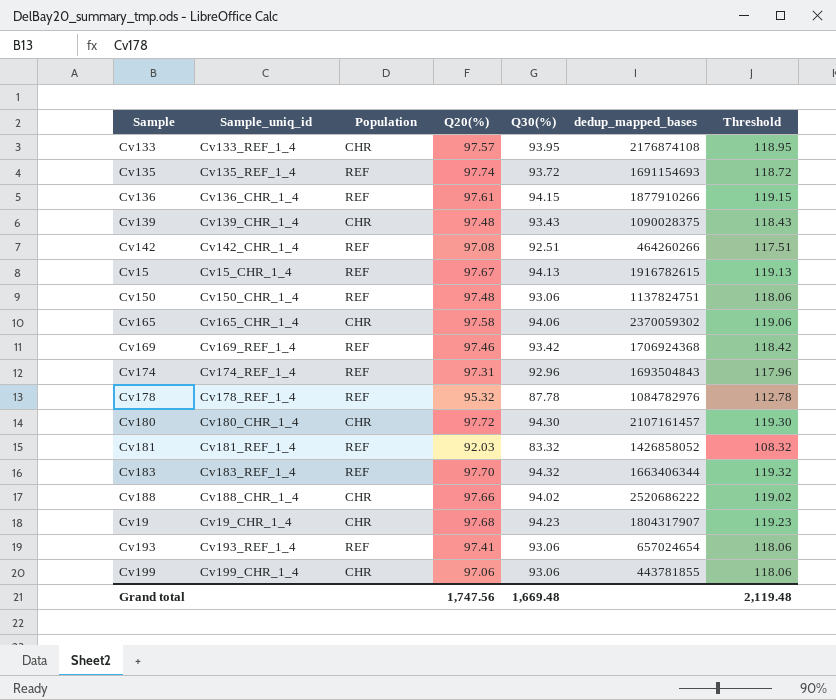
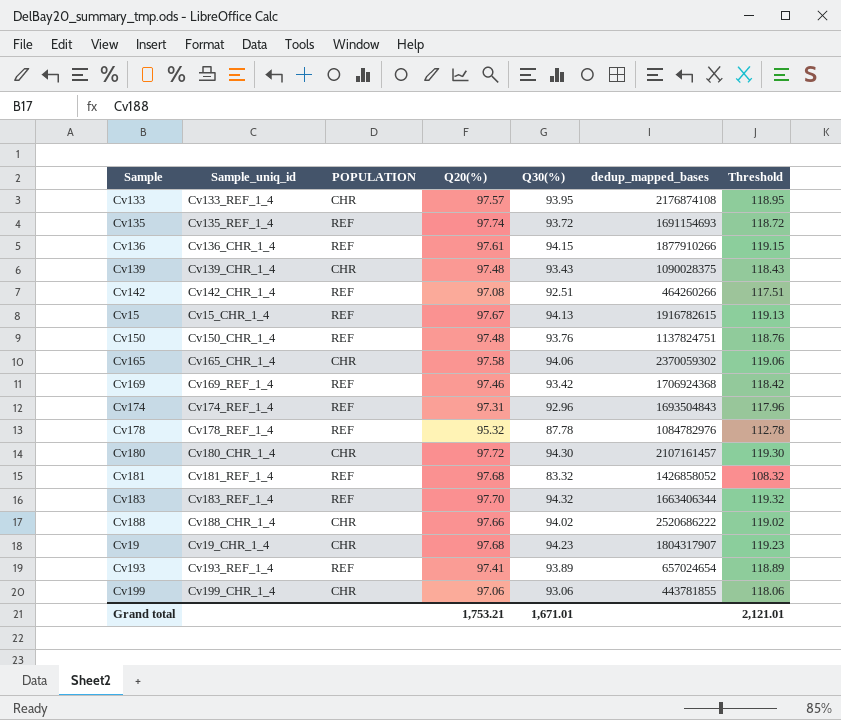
column name: Population -> POPULATION
Cv150 | Q30(%): 93.06 -> 93.76
Cv150 | Threshold: 118.06 -> 118.76
Cv181 | Q20(%): 92.03 -> 97.68
Cv193 | Q30(%): 93.06 -> 93.89
Cv193 | Threshold: 118.06 -> 118.89
Grand total | Q20(%): 1,747.56 -> 1,753.21
Grand total | Q30(%): 1,669.48 -> 1,671.01
Grand total | Threshold: 2,119.48 -> 2,121.01

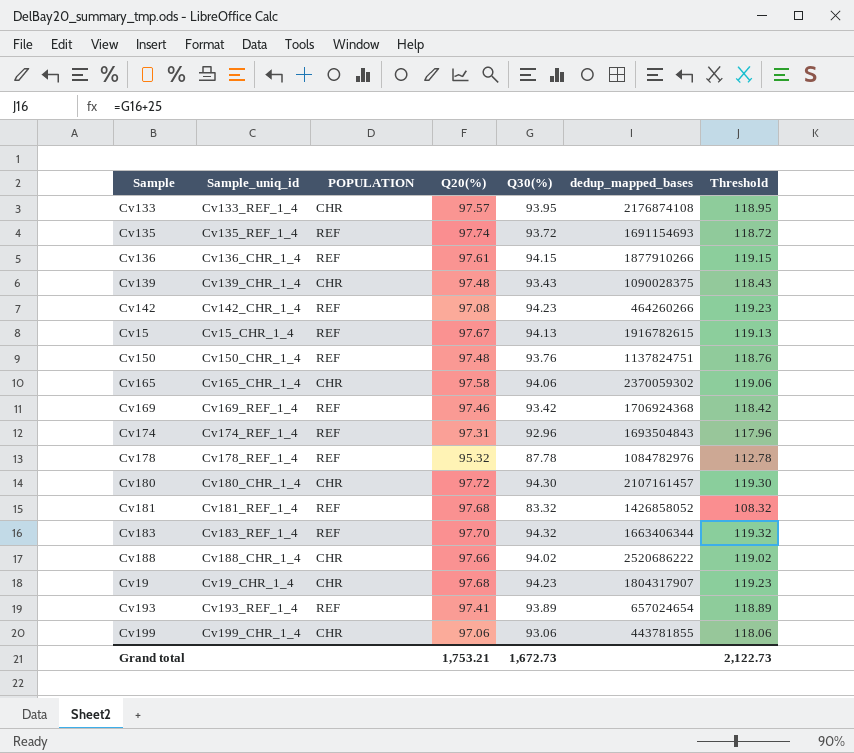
Cv142 | Q30(%): 92.51 -> 94.23
Cv142 | Threshold: 117.51 -> 119.23
Grand total | Q30(%): 1,671.01 -> 1,672.73
Grand total | Threshold: 2,121.01 -> 2,122.73

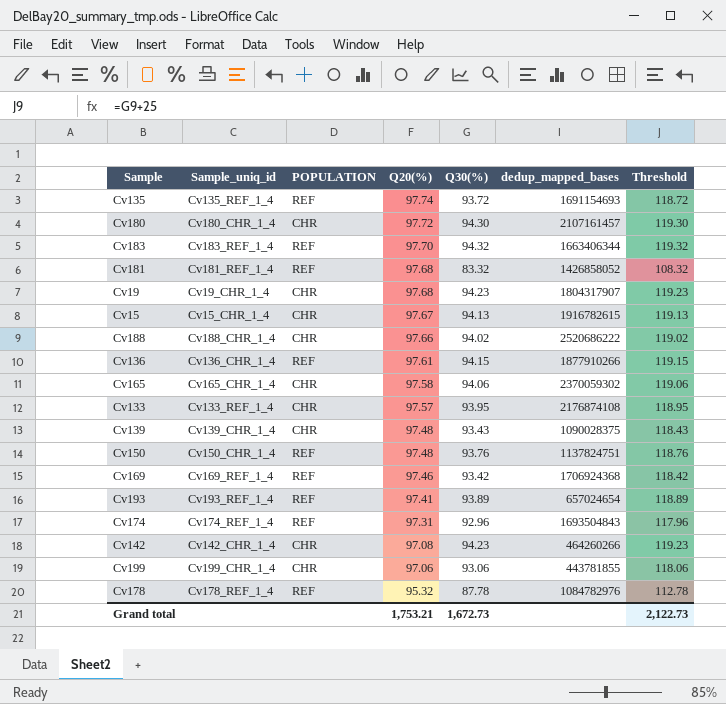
row order: none -> Q20(%) descending
Cv15 | POPULATION: REF -> CHR
Cv142 | POPULATION: REF -> CHR

